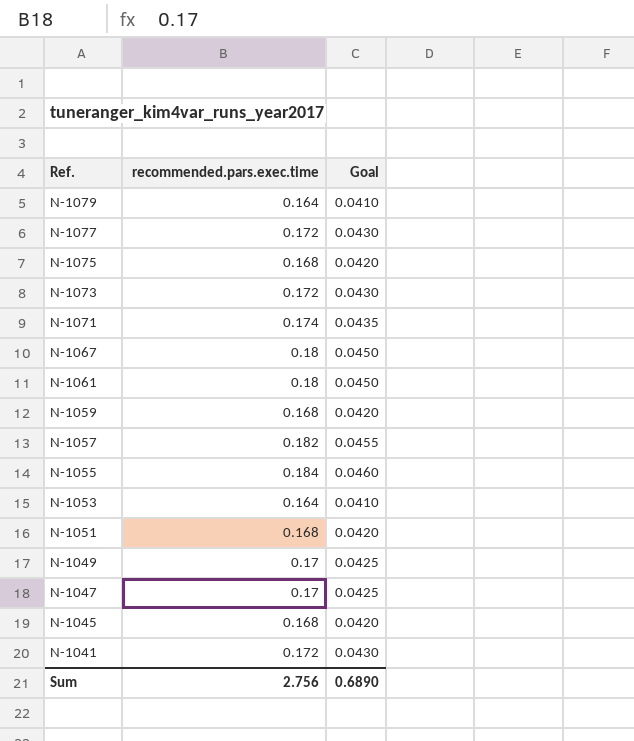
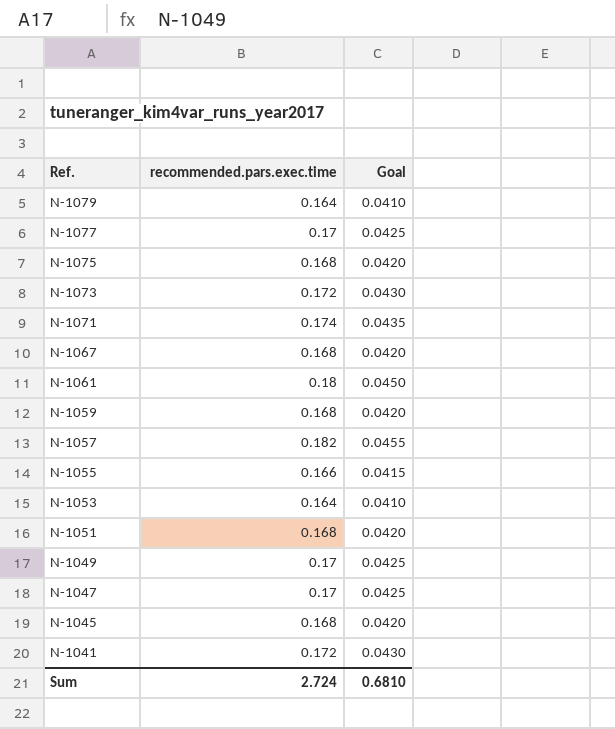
N-1077 | recommended.pars.exec.time: 0.172 -> 0.17
N-1077 | Goal: 0.0430 -> 0.0425
N-1067 | recommended.pars.exec.time: 0.18 -> 0.168
N-1067 | Goal: 0.0450 -> 0.0420
N-1055 | recommended.pars.exec.time: 0.184 -> 0.166
N-1055 | Goal: 0.0460 -> 0.0415
Sum | recommended.pars.exec.time: 2.756 -> 2.724
Sum | Goal: 0.6890 -> 0.6810

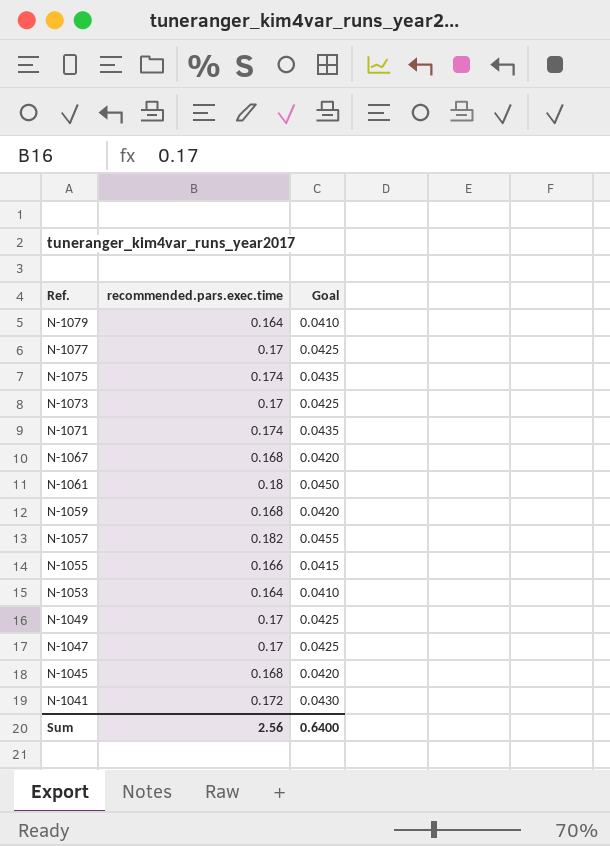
row N-1051: 0.168 | 0.0420 -> none
N-1075 | recommended.pars.exec.time: 0.168 -> 0.174
N-1075 | Goal: 0.0420 -> 0.0435
N-1073 | recommended.pars.exec.time: 0.172 -> 0.17
N-1073 | Goal: 0.0430 -> 0.0425
Sum | recommended.pars.exec.time: 2.724 -> 2.56
Sum | Goal: 0.6810 -> 0.6400

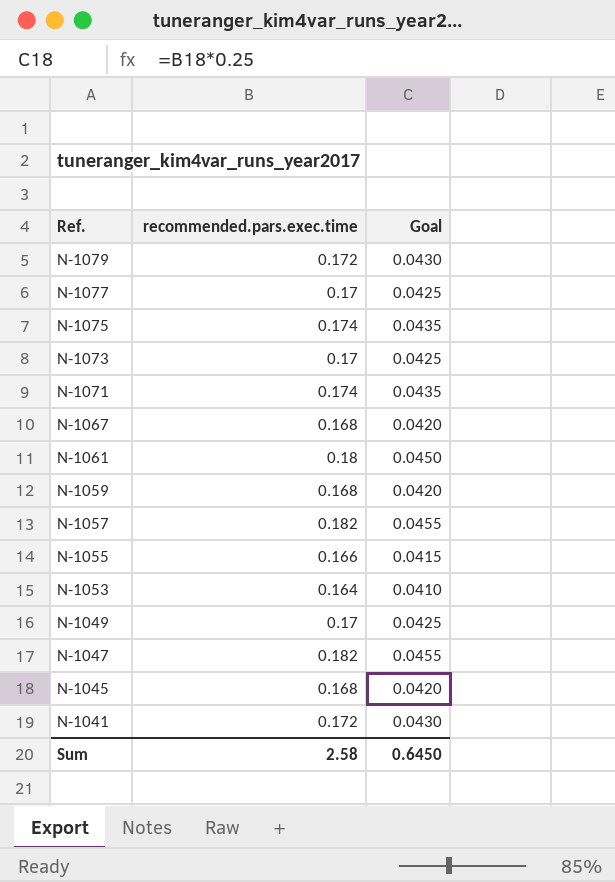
N-1079 | recommended.pars.exec.time: 0.164 -> 0.172
N-1079 | Goal: 0.0410 -> 0.0430
N-1047 | recommended.pars.exec.time: 0.17 -> 0.182
N-1047 | Goal: 0.0425 -> 0.0455
Sum | recommended.pars.exec.time: 2.56 -> 2.58
Sum | Goal: 0.6400 -> 0.6450

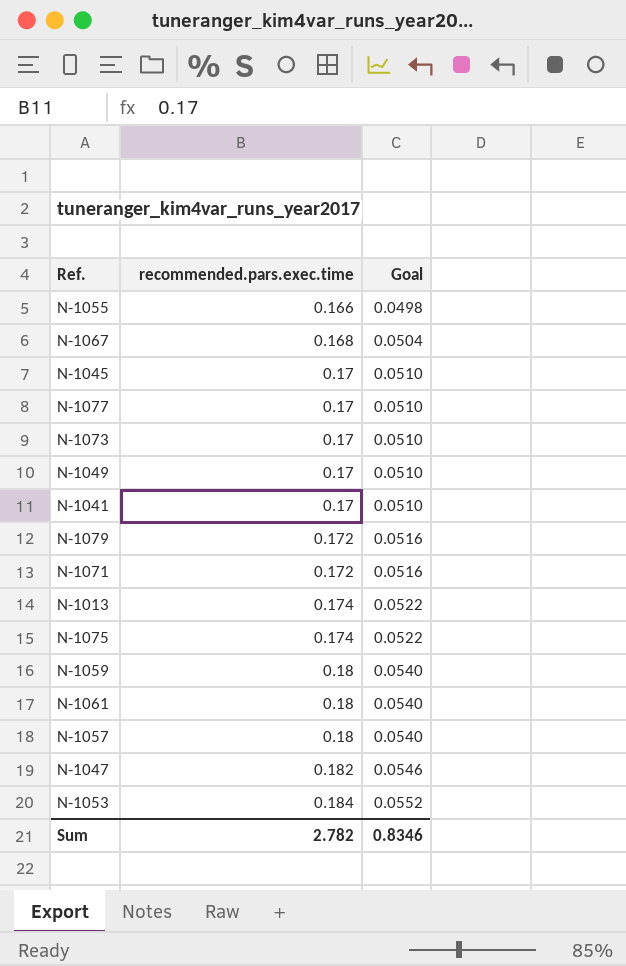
row order: Ref. descending -> recommended.pars.exec.time ascending
column Goal | formula: [recommended.pars.exec.time] * 0.25 -> [recommended.pars.exec.time] * 0.3
N-1045 | recommended.pars.exec.time: 0.168 -> 0.17
N-1041 | recommended.pars.exec.time: 0.172 -> 0.17
N-1071 | recommended.pars.exec.time: 0.174 -> 0.172
row N-1013: none -> 0.174 | 0.0522
N-1059 | recommended.pars.exec.time: 0.168 -> 0.18
N-1057 | recommended.pars.exec.time: 0.182 -> 0.18
N-1053 | recommended.pars.exec.time: 0.164 -> 0.184
Sum | recommended.pars.exec.time: 2.58 -> 2.782
Sum | Goal: 0.6450 -> 0.8346

